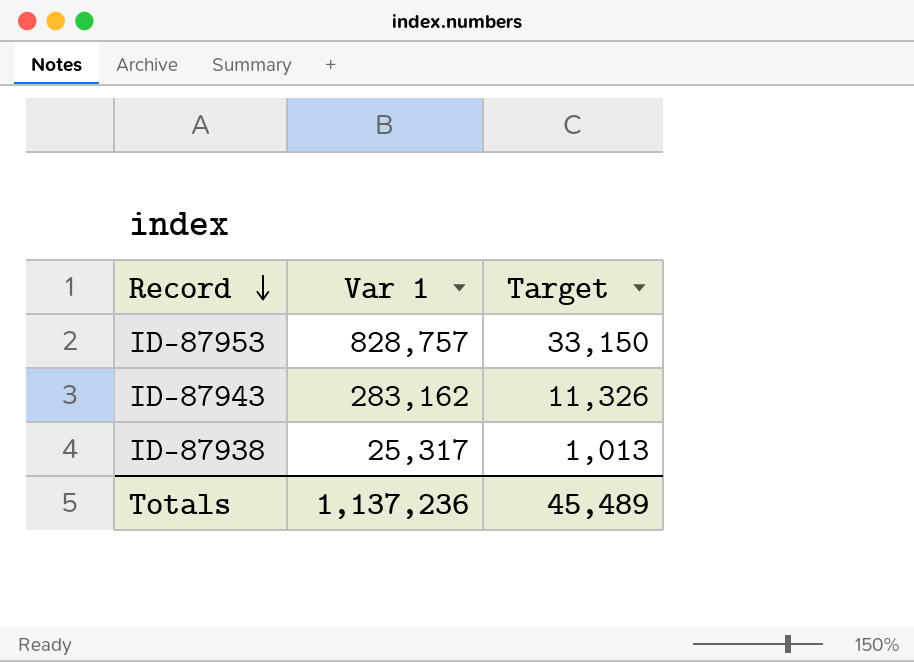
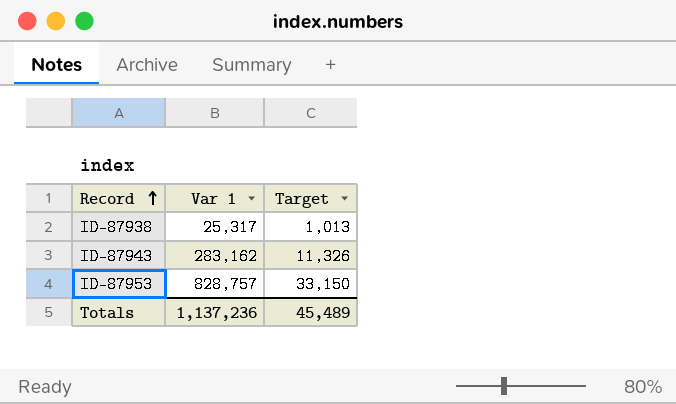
row order: Record descending -> Record ascending

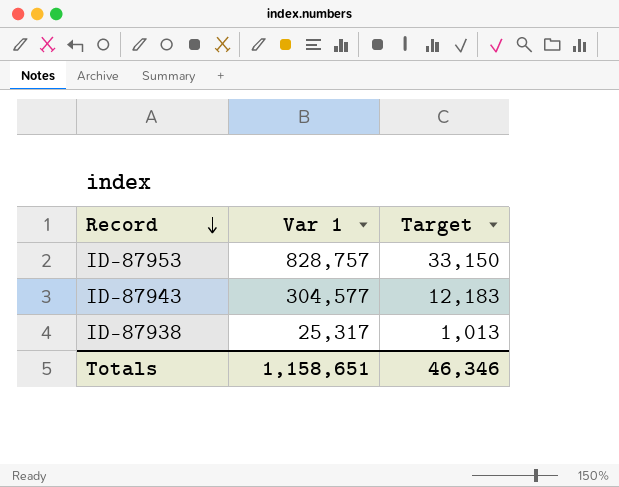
row order: Record ascending -> Record descending
ID-87943 | Var 1: 283,162 -> 304,577
ID-87943 | Target: 11,326 -> 12,183
Totals | Var 1: 1,137,236 -> 1,158,651
Totals | Target: 45,489 -> 46,346

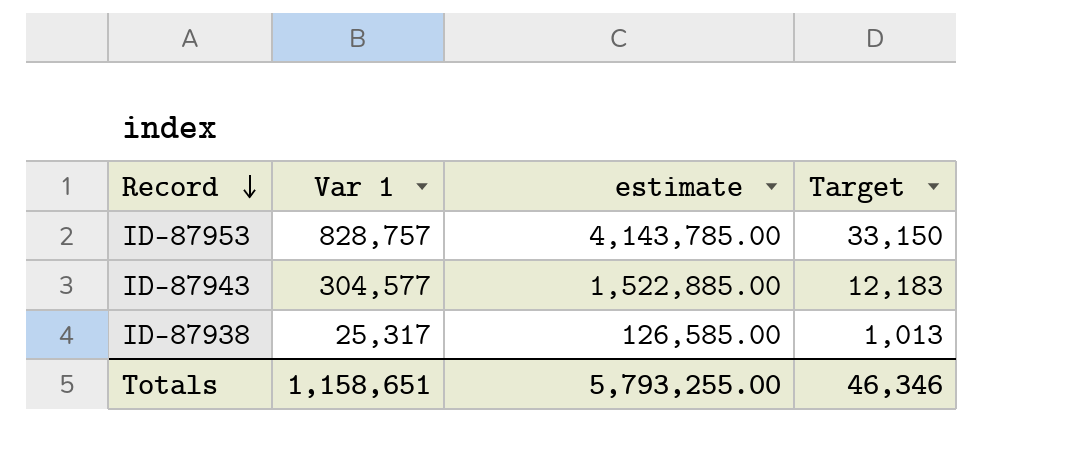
column estimate | formula: none -> [Var 1] * 5

